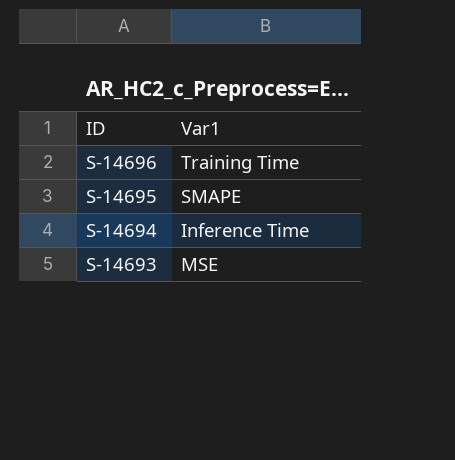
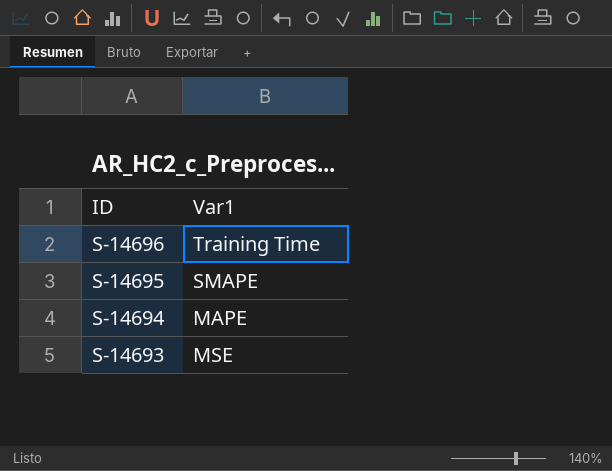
S-14694 | Var1: Inference Time -> MAPE

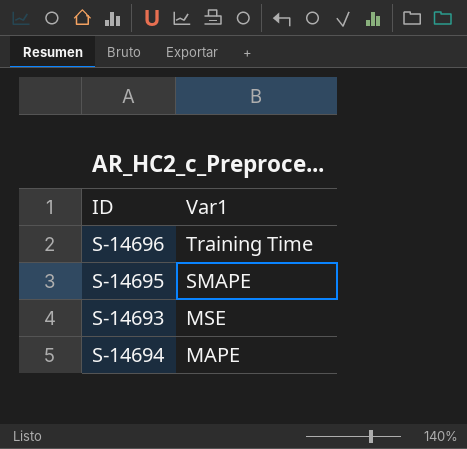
row order: ID descending -> Var1 descending

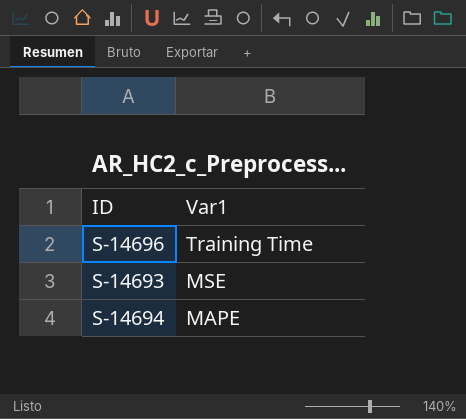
row S-14695: SMAPE -> none

